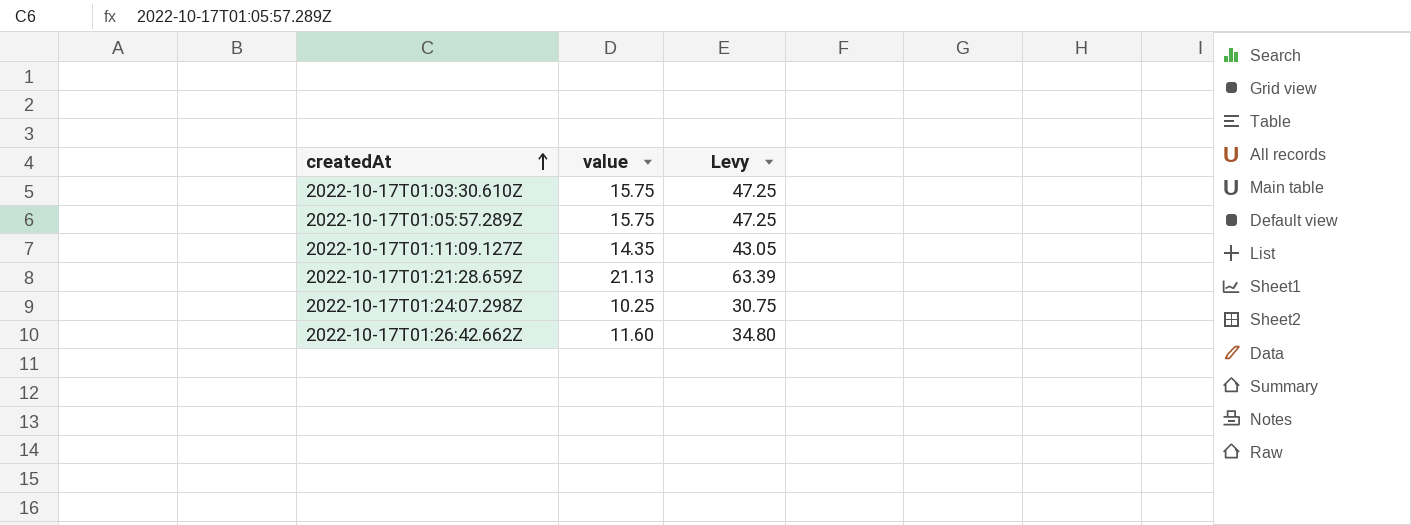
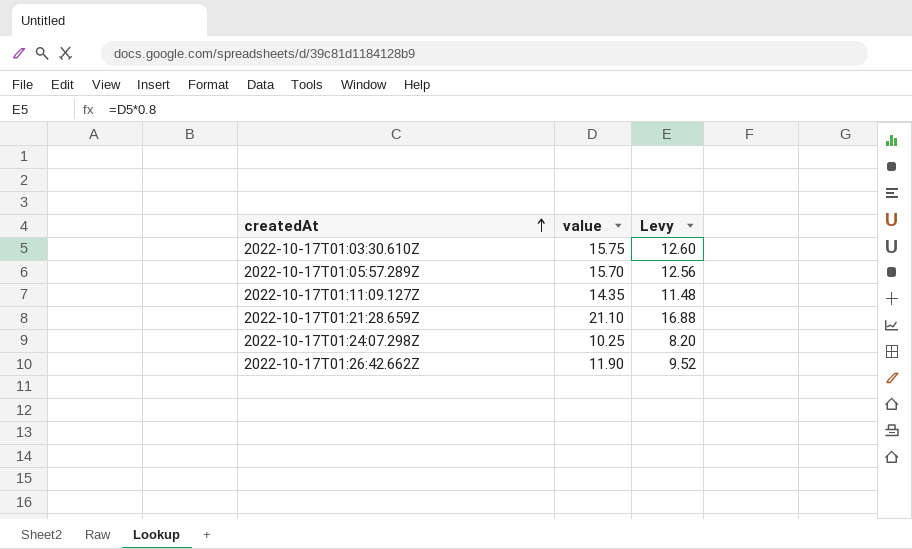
column Levy | formula: [value] * 3 -> [value] * 0.8
2022-10-17T01:05:57.289Z | value: 15.75 -> 15.70
2022-10-17T01:21:28.659Z | value: 21.13 -> 21.10
2022-10-17T01:26:42.662Z | value: 11.60 -> 11.90

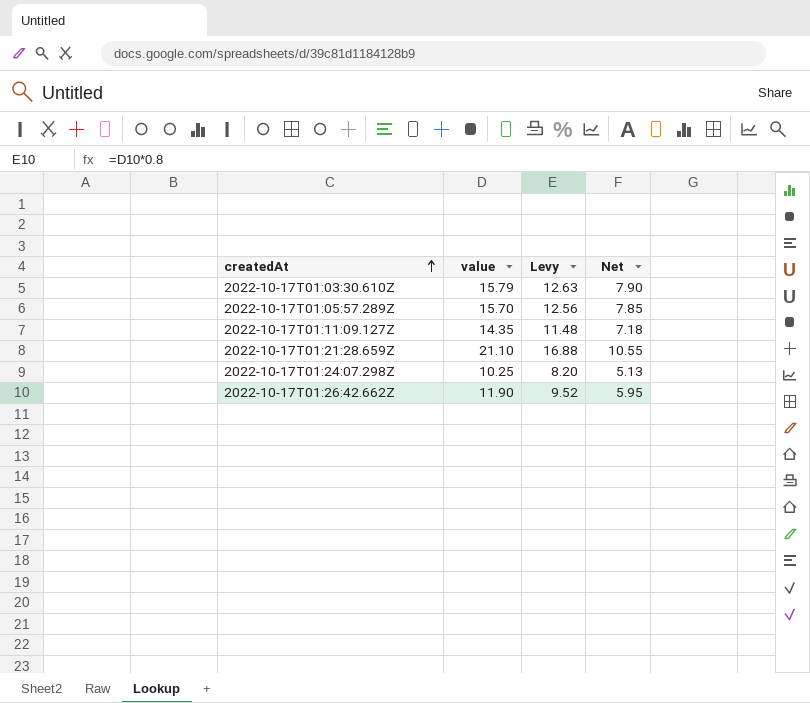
column Net | formula: none -> [value] * 0.5
2022-10-17T01:03:30.610Z | value: 15.75 -> 15.79
2022-10-17T01:03:30.610Z | Levy: 12.60 -> 12.63

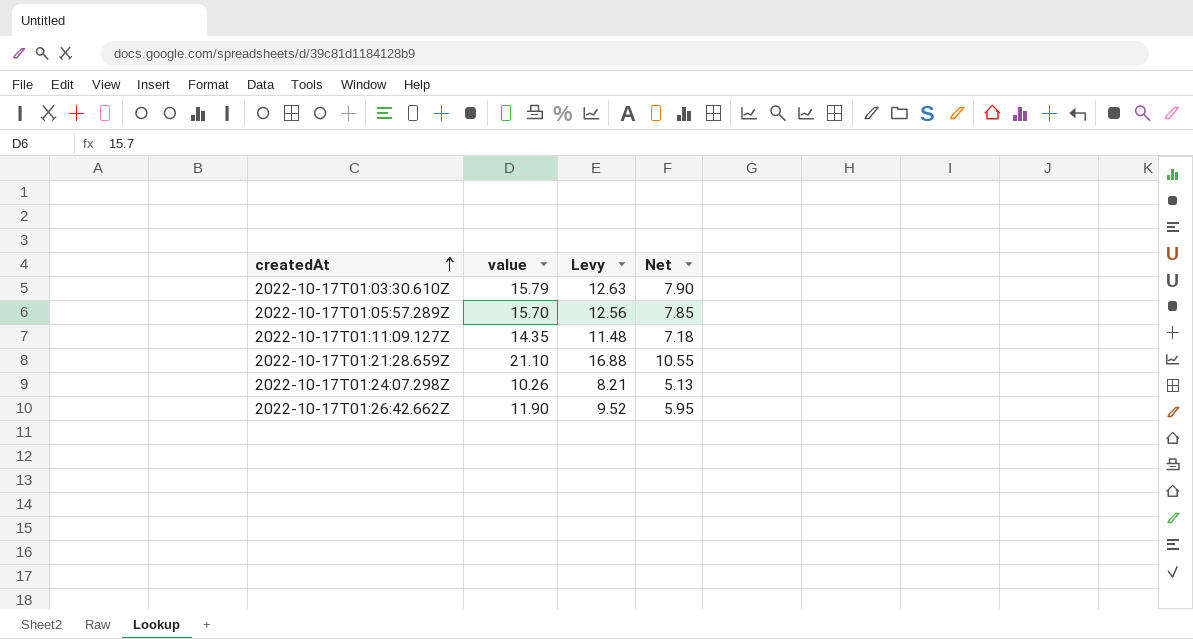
2022-10-17T01:24:07.298Z | value: 10.25 -> 10.26
2022-10-17T01:24:07.298Z | Levy: 8.20 -> 8.21

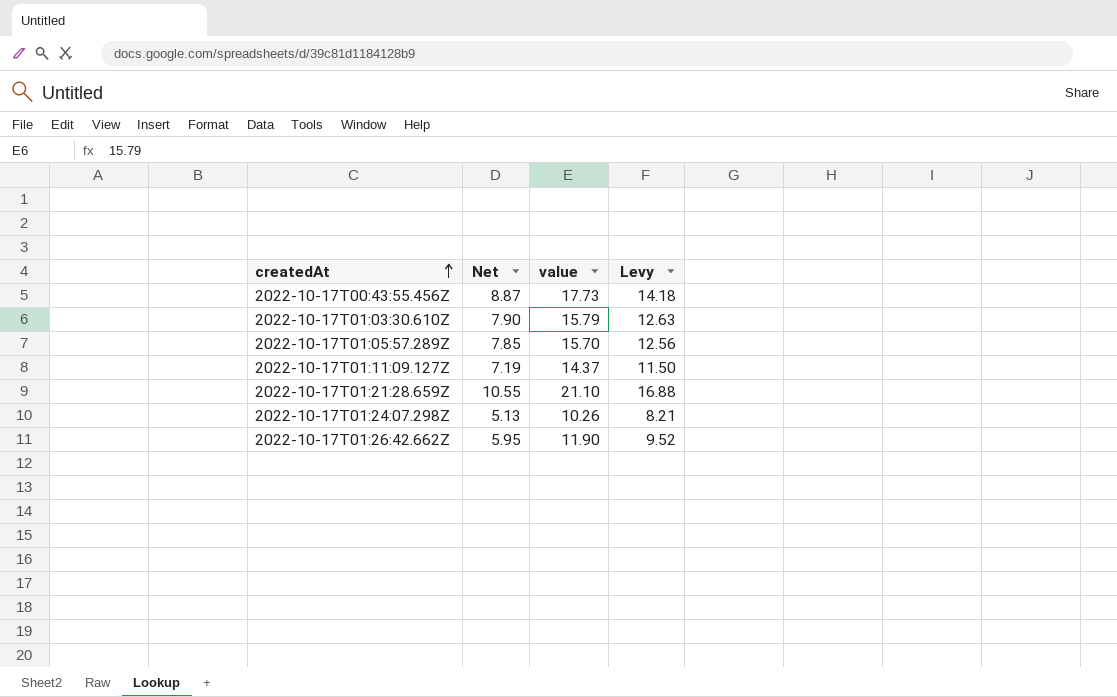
column Net | position: 4 -> 2
row 2022-10-17T00:43:55.456Z: none -> 8.87 | 17.73 | 14.18
2022-10-17T01:11:09.127Z | Net: 7.18 -> 7.19
2022-10-17T01:11:09.127Z | value: 14.35 -> 14.37
2022-10-17T01:11:09.127Z | Levy: 11.48 -> 11.50

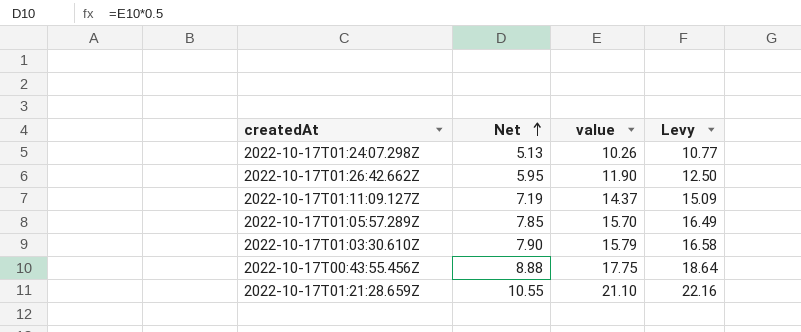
row order: createdAt ascending -> Net ascending
column Levy | formula: [value] * 0.8 -> [value] * 1.05
2022-10-17T00:43:55.456Z | Net: 8.87 -> 8.88
2022-10-17T00:43:55.456Z | value: 17.73 -> 17.75

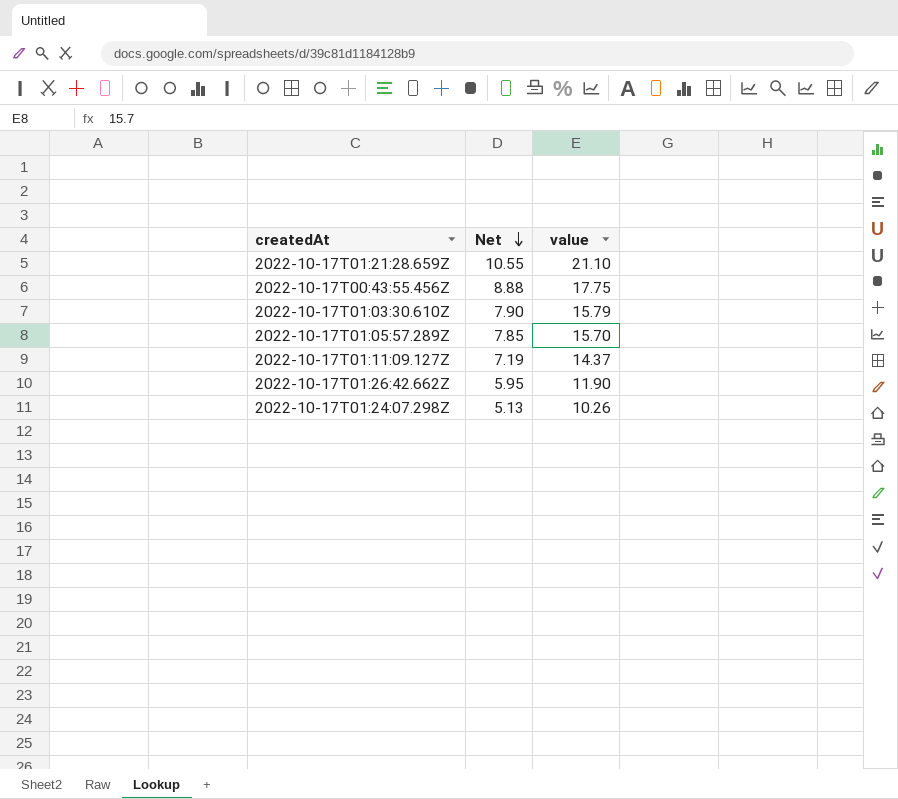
row order: Net ascending -> Net descending
column Levy | formula: [value] * 1.05 -> none

